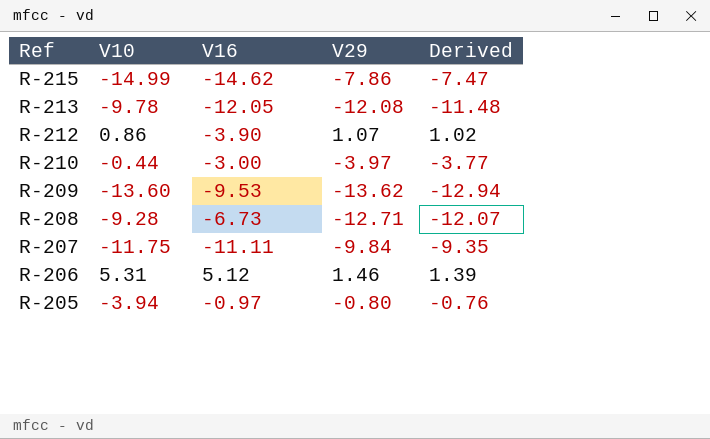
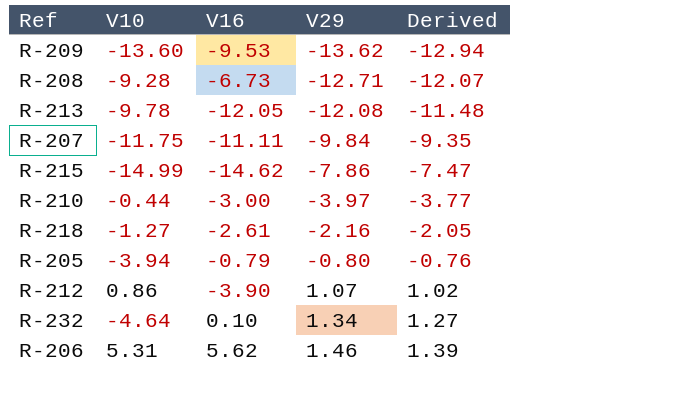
row order: Ref descending -> V29 ascending
row R-218: none -> -1.27 | -2.61 | -2.16 | -2.05
R-205 | V16: -0.97 -> -0.79
row R-232: none -> -4.64 | 0.10 | 1.34 | 1.27
R-206 | V16: 5.12 -> 5.62

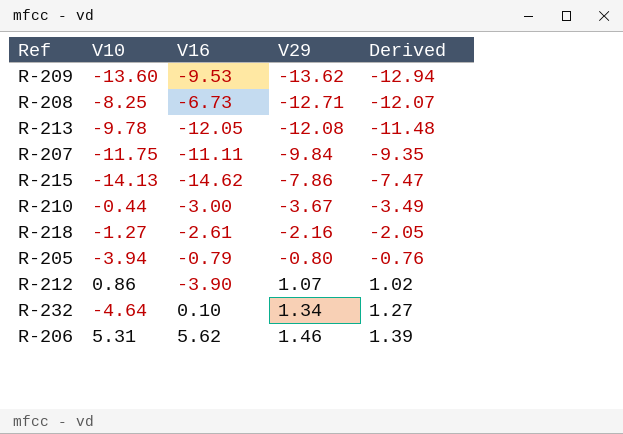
R-208 | V10: -9.28 -> -8.25
R-215 | V10: -14.99 -> -14.13
R-210 | V29: -3.97 -> -3.67
R-210 | Derived: -3.77 -> -3.49

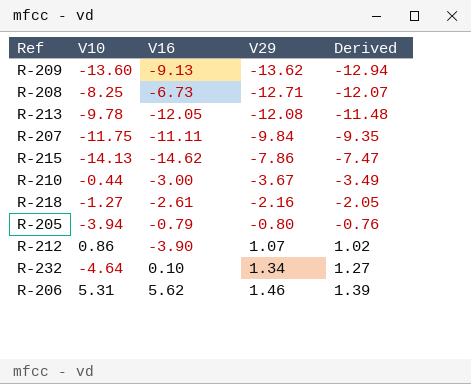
R-209 | V16: -9.53 -> -9.13

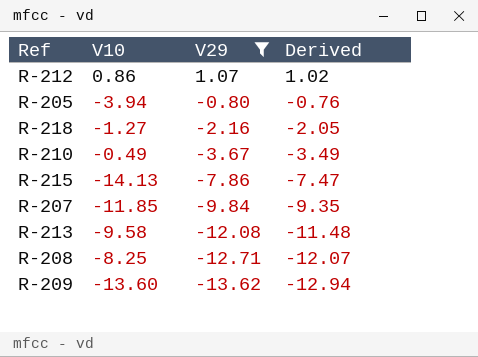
filter: none -> V29 <= 1.07
row order: V29 ascending -> V29 descending
column V16 | position: 3 -> none
R-210 | V10: -0.44 -> -0.49
R-207 | V10: -11.75 -> -11.85
R-213 | V10: -9.78 -> -9.58

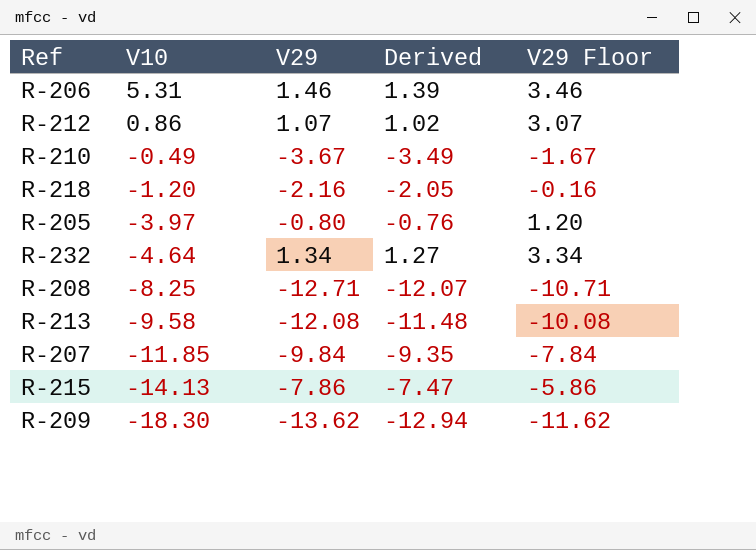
filter: V29 <= 1.07 -> none
row order: V29 descending -> V10 descending
column V29 Floor | formula: none -> [V29] + 2
R-218 | V10: -1.27 -> -1.20
R-205 | V10: -3.94 -> -3.97
R-209 | V10: -13.60 -> -18.30

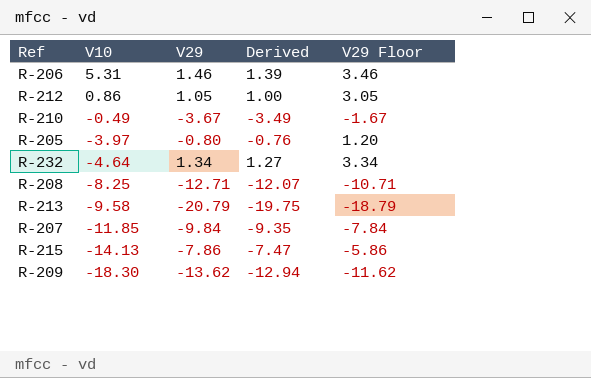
row R-218: -1.20 | -2.16 | -2.05 | -0.16 -> none
R-212 | V29: 1.07 -> 1.05
R-212 | Derived: 1.02 -> 1.00
R-212 | V29 Floor: 3.07 -> 3.05
R-213 | V29: -12.08 -> -20.79
R-213 | Derived: -11.48 -> -19.75
R-213 | V29 Floor: -10.08 -> -18.79

